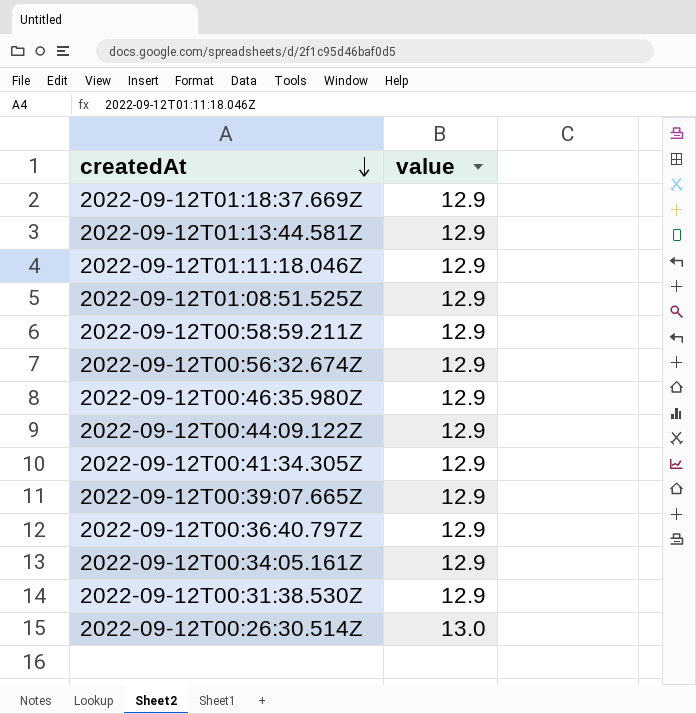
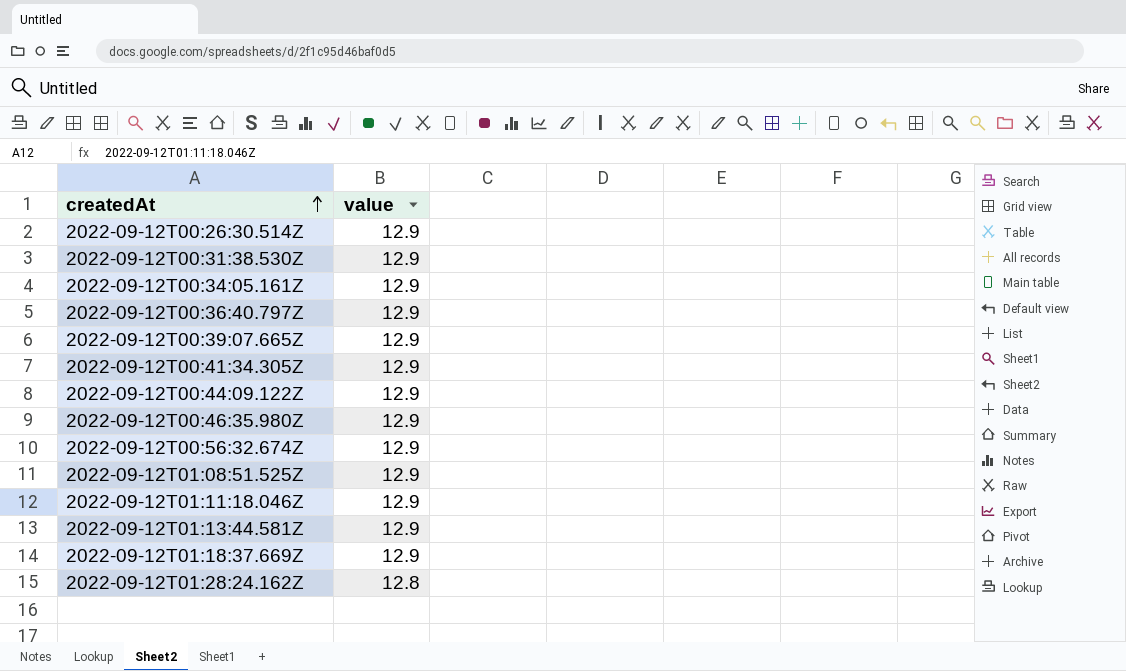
row order: createdAt descending -> createdAt ascending
row 2022-09-12T00:58:59.211Z: 12.9 -> none
2022-09-12T00:26:30.514Z | value: 13.0 -> 12.9
row 2022-09-12T01:28:24.162Z: none -> 12.8

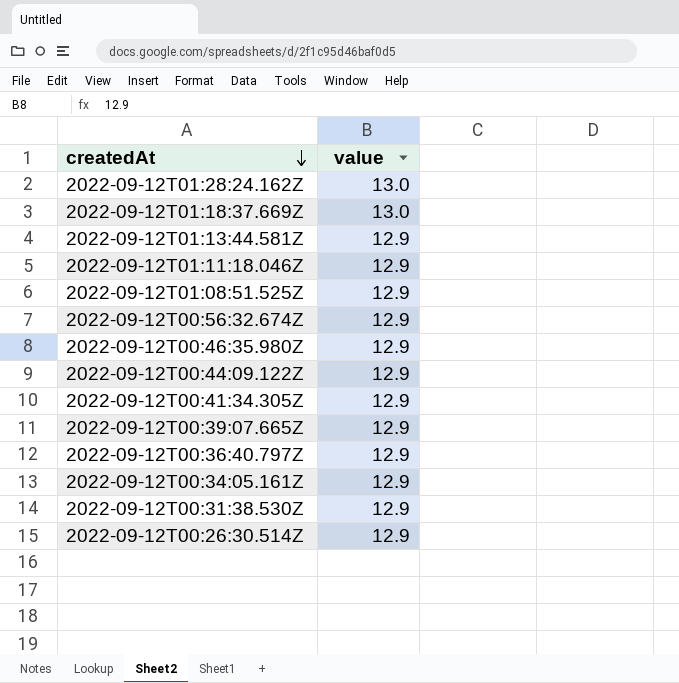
row order: createdAt ascending -> createdAt descending
2022-09-12T01:28:24.162Z | value: 12.8 -> 13.0
2022-09-12T01:18:37.669Z | value: 12.9 -> 13.0

